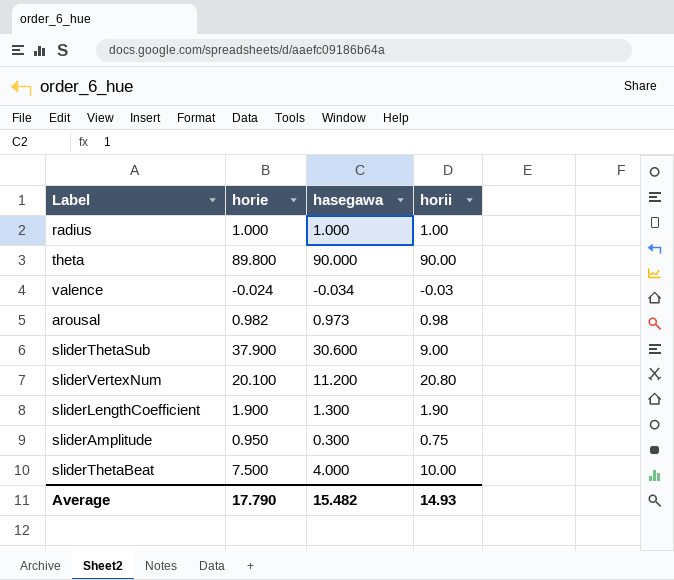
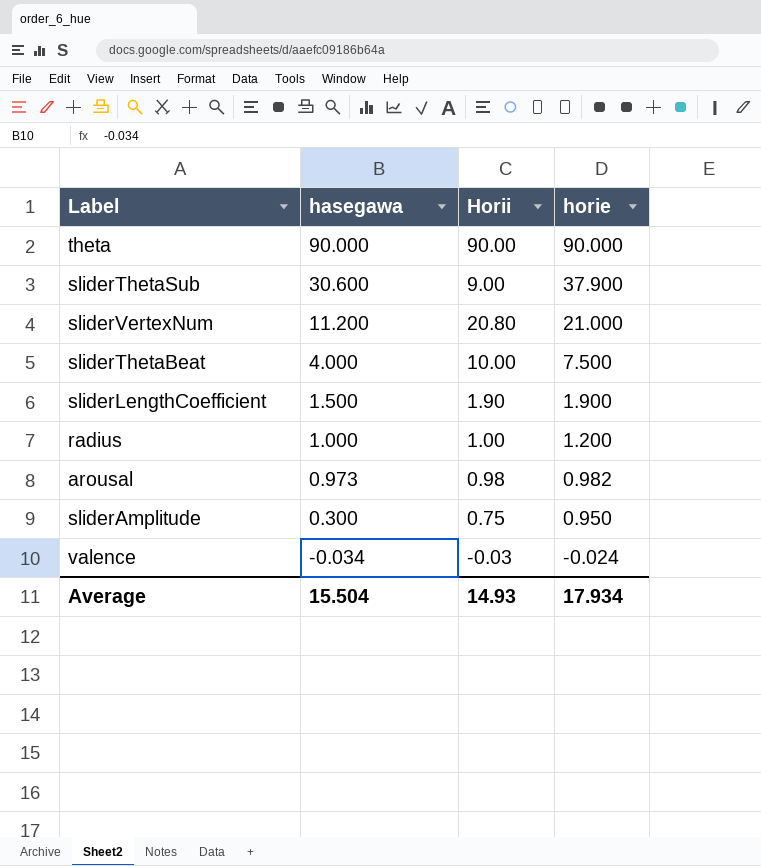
row order: none -> hasegawa descending
column name: horii -> Horii
column horie | position: 2 -> 4
theta | horie: 89.800 -> 90.000
sliderVertexNum | horie: 20.100 -> 21.000
sliderLengthCoefficient | hasegawa: 1.300 -> 1.500
radius | horie: 1.000 -> 1.200
Average | hasegawa: 15.482 -> 15.504
Average | horie: 17.790 -> 17.934

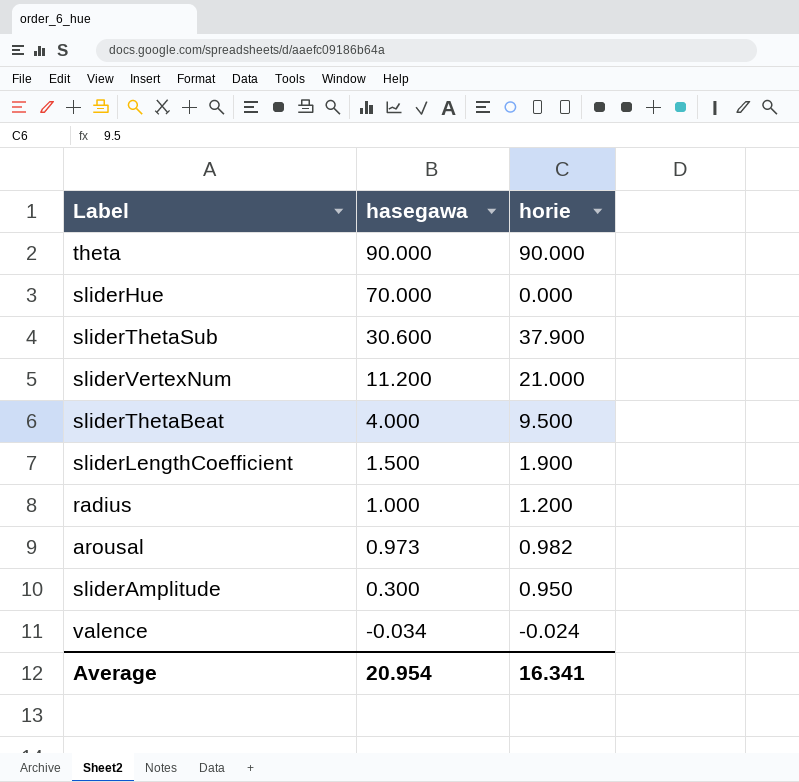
column Horii | position: 3 -> none
row sliderHue: none -> 70.000 | 0.000
sliderThetaBeat | horie: 7.500 -> 9.500
Average | hasegawa: 15.504 -> 20.954
Average | horie: 17.934 -> 16.341

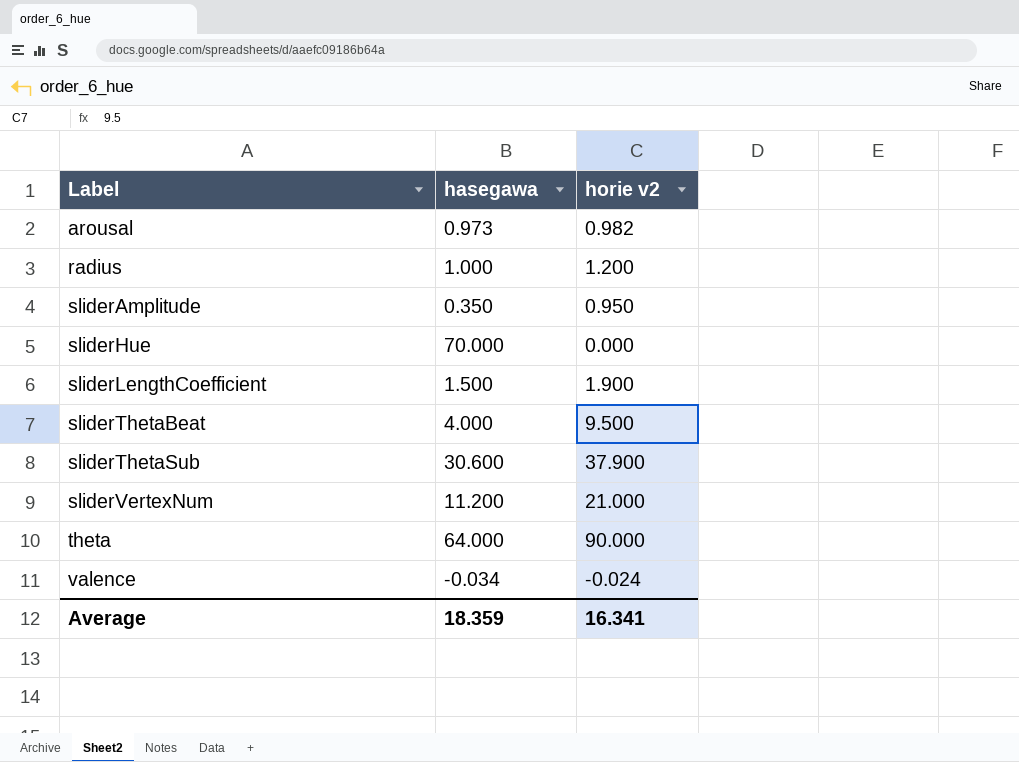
row order: hasegawa descending -> Label ascending
column name: horie -> horie v2
sliderAmplitude | hasegawa: 0.300 -> 0.350
theta | hasegawa: 90.000 -> 64.000
Average | hasegawa: 20.954 -> 18.359

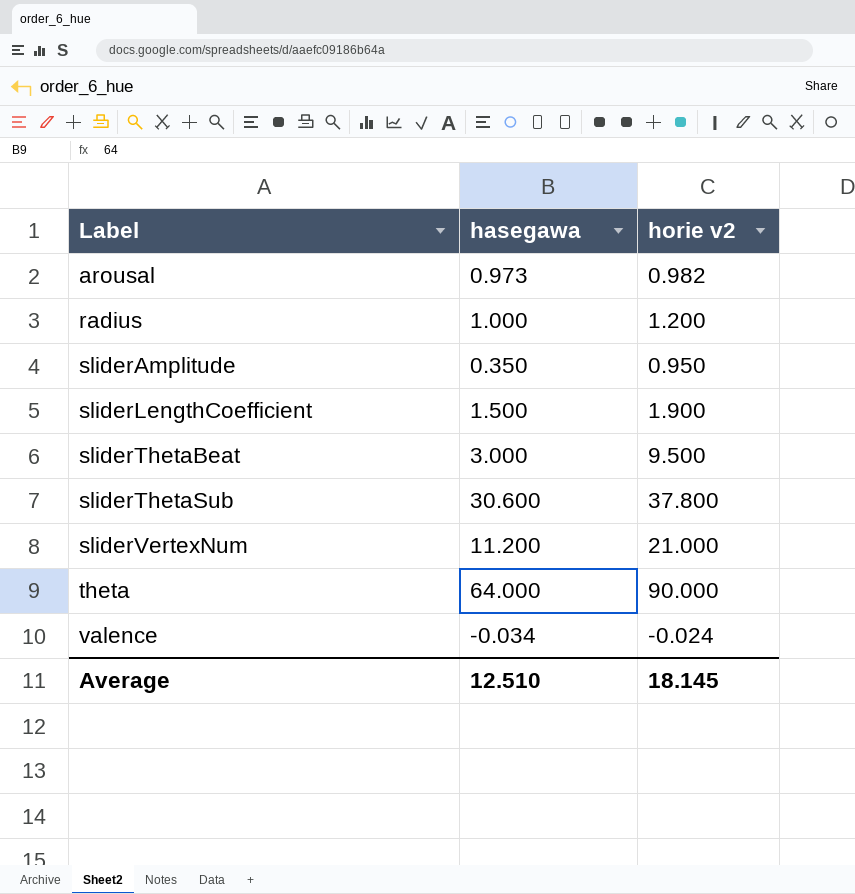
row sliderHue: 70.000 | 0.000 -> none
sliderThetaBeat | hasegawa: 4.000 -> 3.000
sliderThetaSub | horie v2: 37.900 -> 37.800
Average | hasegawa: 18.359 -> 12.510
Average | horie v2: 16.341 -> 18.145

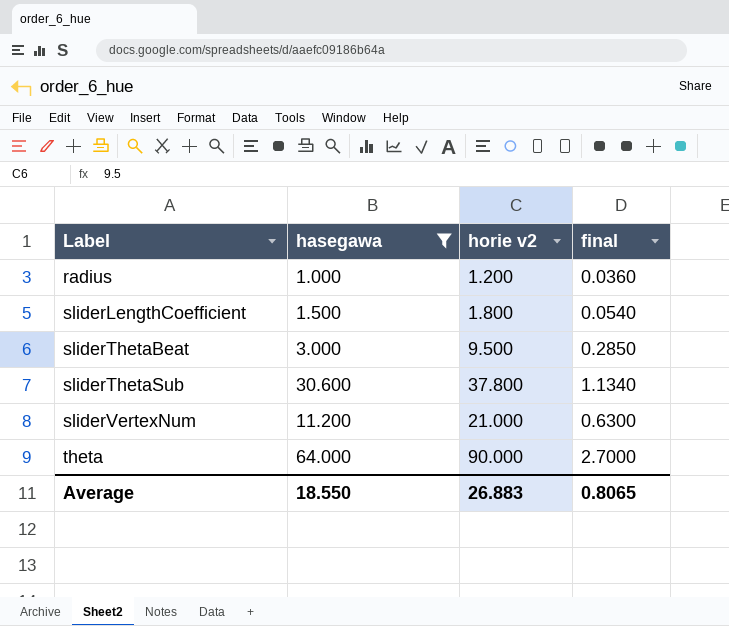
filter: none -> hasegawa >= 1.000
column final | formula: none -> [horie v2] * 0.03
sliderLengthCoefficient | horie v2: 1.900 -> 1.800
Average | hasegawa: 12.510 -> 18.550
Average | horie v2: 18.145 -> 26.883

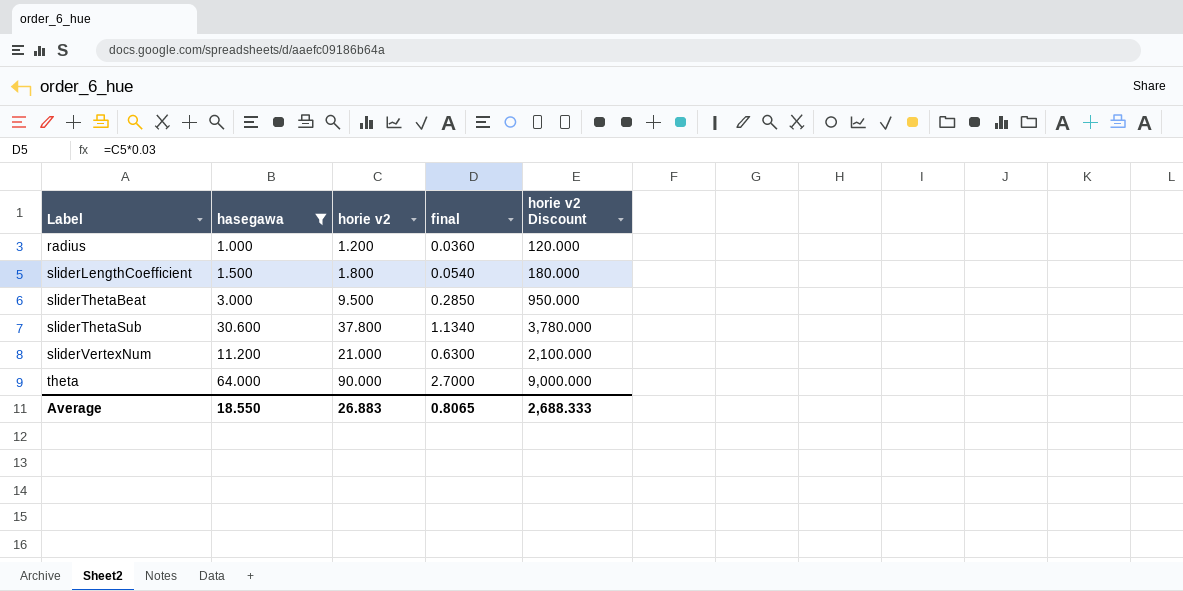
column horie v2 Discount | formula: none -> [horie v2] * 100

